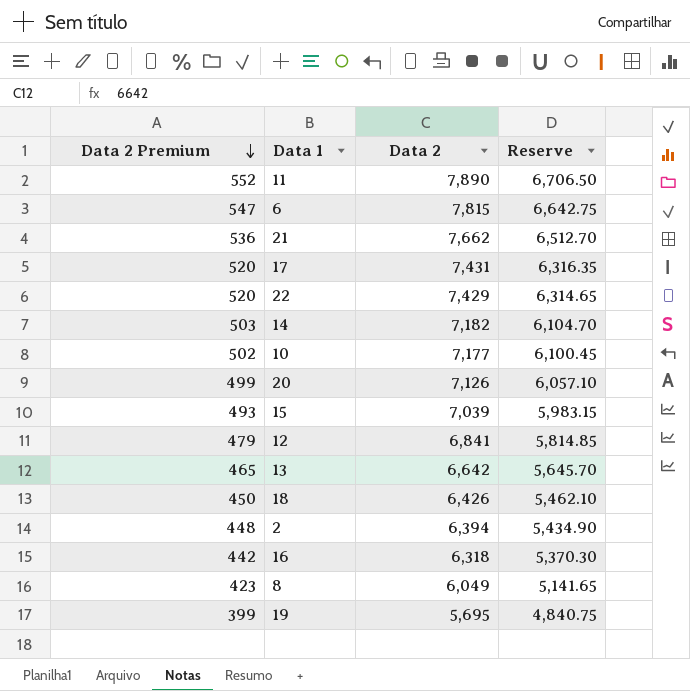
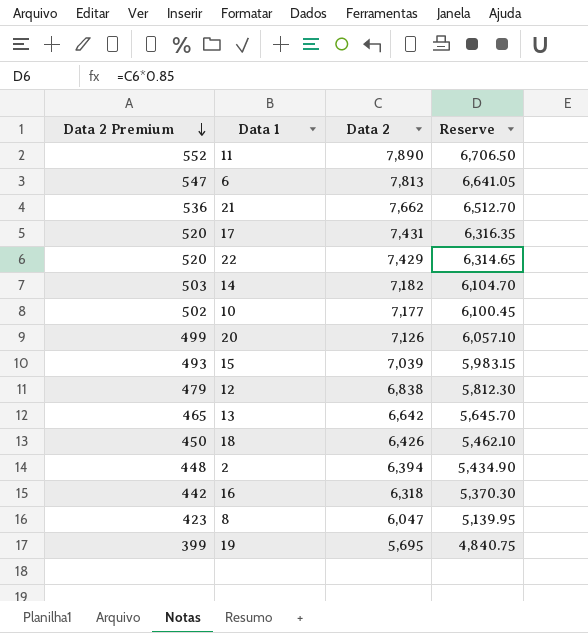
6 | Data 2: 7,815 -> 7,813
6 | Reserve: 6,642.75 -> 6,641.05
12 | Data 2: 6,841 -> 6,838
12 | Reserve: 5,814.85 -> 5,812.30
8 | Data 2: 6,049 -> 6,047
8 | Reserve: 5,141.65 -> 5,139.95

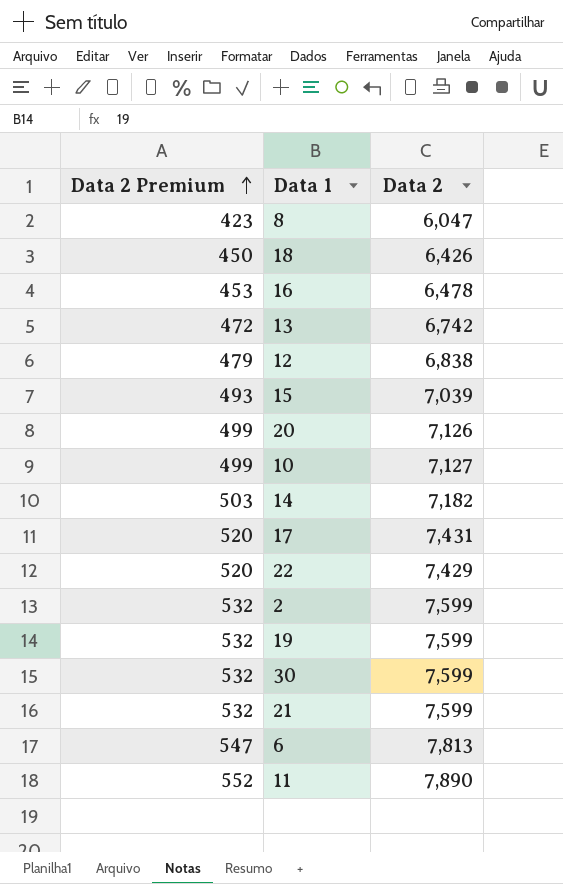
row order: Data 2 Premium descending -> Data 2 Premium ascending
column Reserve | formula: [Data 2] * 0.85 -> none
16 | Data 2 Premium: 442 -> 453
16 | Data 2: 6,318 -> 6,478
13 | Data 2 Premium: 465 -> 472
13 | Data 2: 6,642 -> 6,742
10 | Data 2 Premium: 502 -> 499
10 | Data 2: 7,177 -> 7,127
2 | Data 2 Premium: 448 -> 532
2 | Data 2: 6,394 -> 7,599
19 | Data 2 Premium: 399 -> 532
19 | Data 2: 5,695 -> 7,599
row 30: none -> 532 | 7,599
21 | Data 2 Premium: 536 -> 532
21 | Data 2: 7,662 -> 7,599

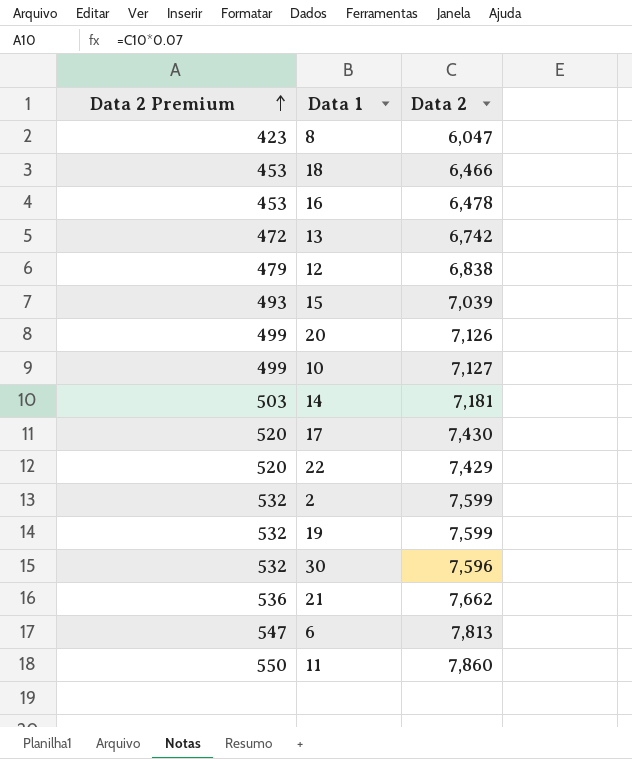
18 | Data 2 Premium: 450 -> 453
18 | Data 2: 6,426 -> 6,466
14 | Data 2: 7,182 -> 7,181
17 | Data 2: 7,431 -> 7,430
30 | Data 2: 7,599 -> 7,596
21 | Data 2 Premium: 532 -> 536
21 | Data 2: 7,599 -> 7,662
11 | Data 2 Premium: 552 -> 550
11 | Data 2: 7,890 -> 7,860

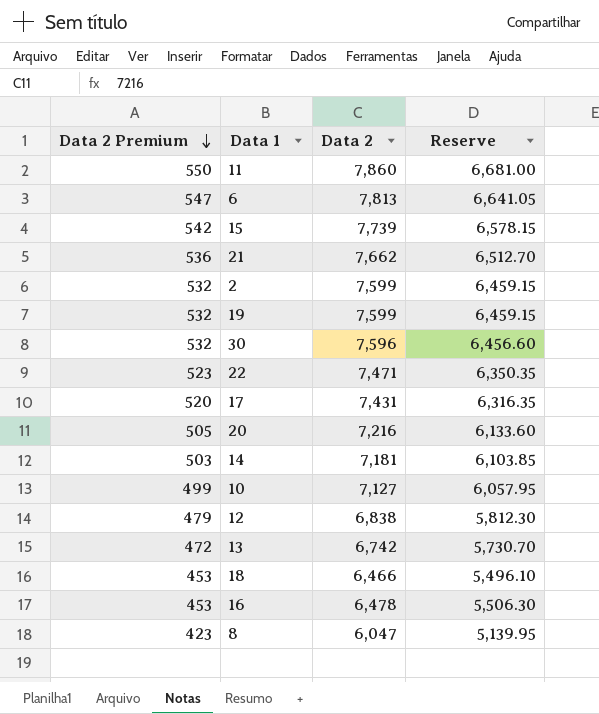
row order: Data 2 Premium ascending -> Data 2 Premium descending
column Reserve | formula: none -> [Data 2] * 0.85
15 | Data 2 Premium: 493 -> 542
15 | Data 2: 7,039 -> 7,739
22 | Data 2 Premium: 520 -> 523
22 | Data 2: 7,429 -> 7,471
17 | Data 2: 7,430 -> 7,431
20 | Data 2 Premium: 499 -> 505
20 | Data 2: 7,126 -> 7,216

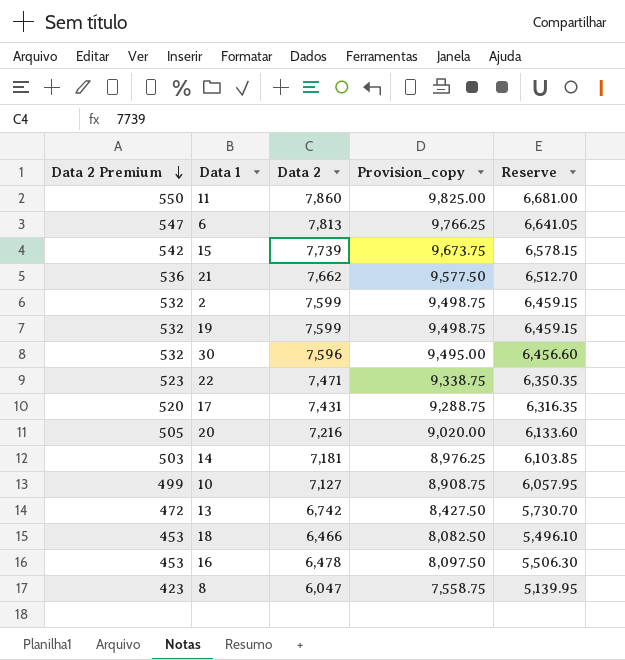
column Provision_copy | formula: none -> [Data 2] * 1.25
row 12: 479 | 6,838 | 5,812.30 -> none

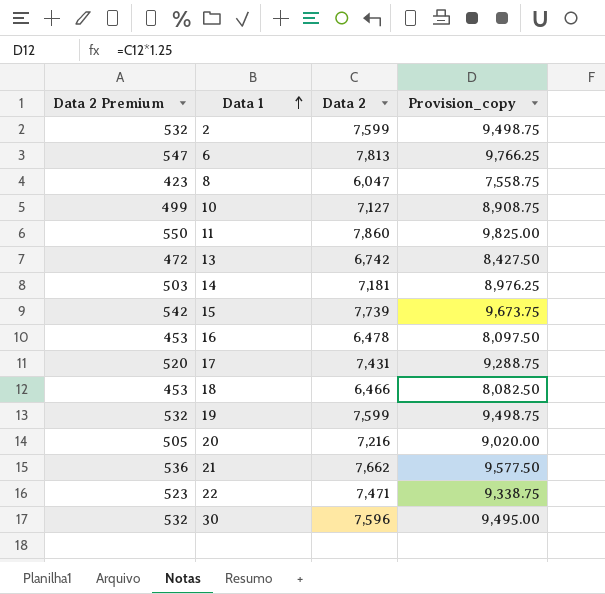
row order: Data 2 Premium descending -> Data 1 ascending
column Reserve | formula: [Data 2] * 0.85 -> none

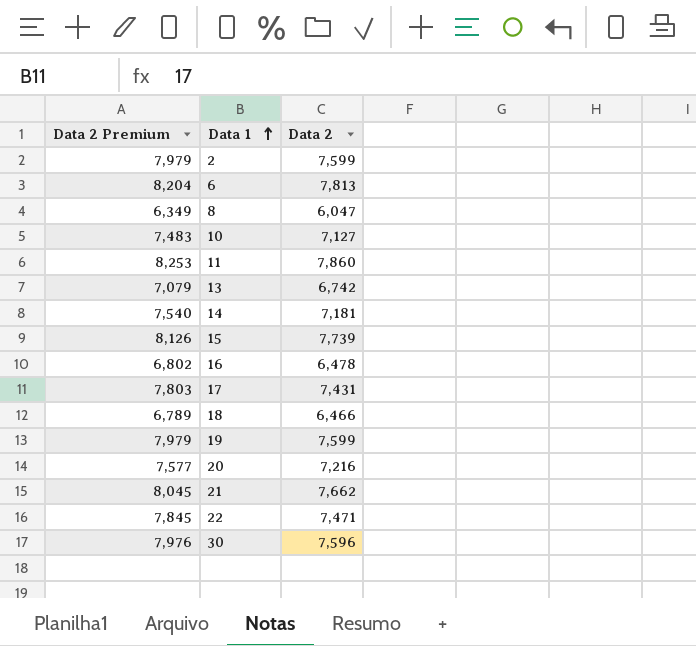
column Provision_copy | formula: [Data 2] * 1.25 -> none
column Data 2 Premium | formula: [Data 2] * 0.07 -> [Data 2] * 1.05

